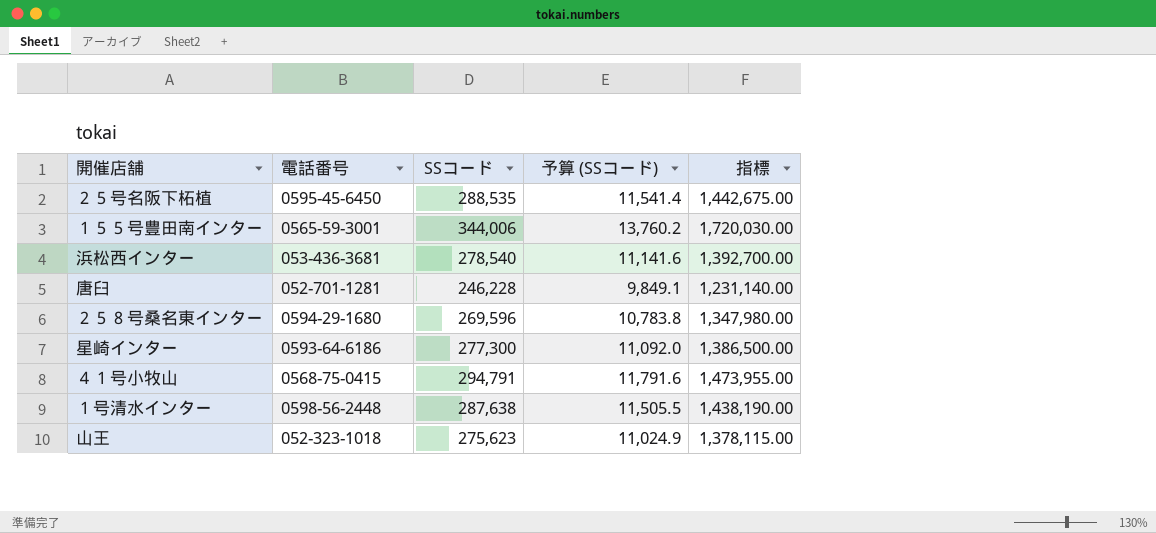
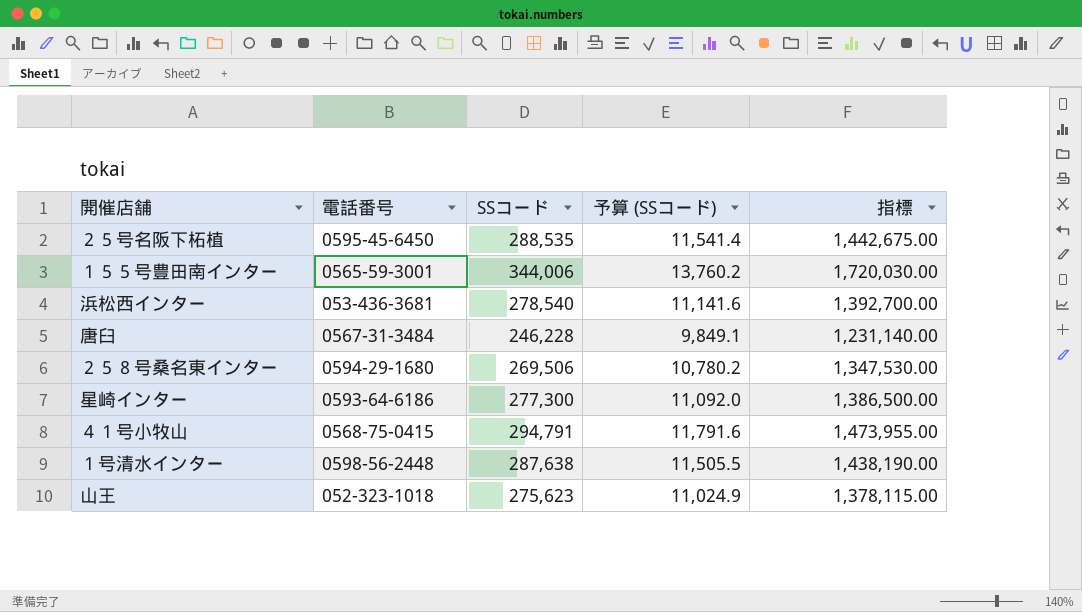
唐臼 | 電話番号: 052-701-1281 -> 0567-31-3484
２５８号桑名東インター | SSコード: 269,596 -> 269,506
２５８号桑名東インター | 予算 (SSコード): 10,783.8 -> 10,780.2
２５８号桑名東インター | 指標: 1,347,980.00 -> 1,347,530.00

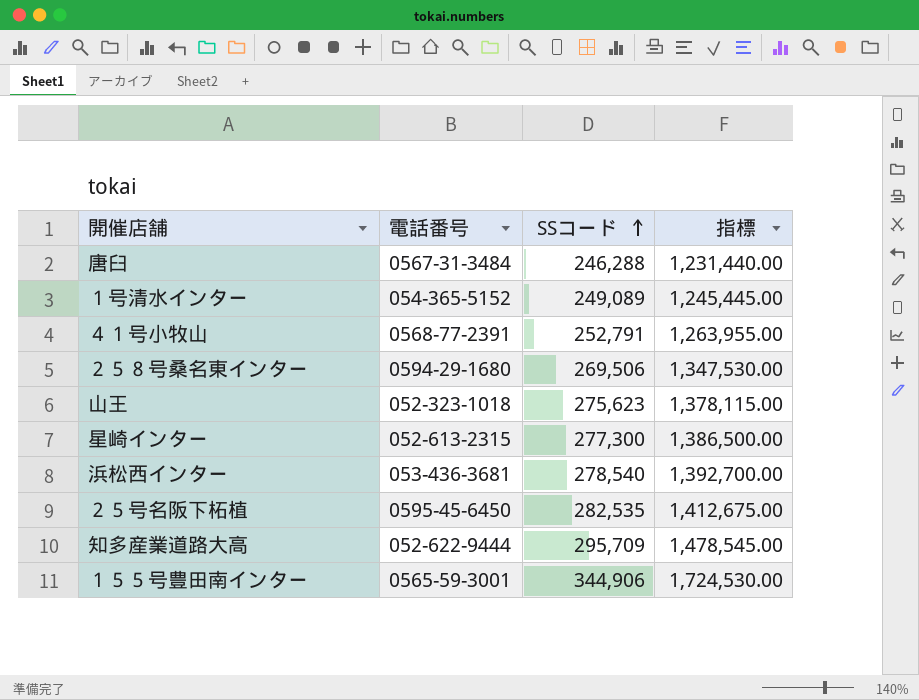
row order: none -> SSコード ascending
column 予算 (SSコード) | formula: [SSコード] * 0.04 -> none
唐臼 | SSコード: 246,228 -> 246,288
唐臼 | 指標: 1,231,140.00 -> 1,231,440.00
１号清水インター | 電話番号: 0598-56-2448 -> 054-365-5152
１号清水インター | SSコード: 287,638 -> 249,089
１号清水インター | 指標: 1,438,190.00 -> 1,245,445.00
４１号小牧山 | 電話番号: 0568-75-0415 -> 0568-77-2391
４１号小牧山 | SSコード: 294,791 -> 252,791
４１号小牧山 | 指標: 1,473,955.00 -> 1,263,955.00
星崎インター | 電話番号: 0593-64-6186 -> 052-613-2315
２５号名阪下柘植 | SSコード: 288,535 -> 282,535
２５号名阪下柘植 | 指標: 1,442,675.00 -> 1,412,675.00
row 知多産業道路大高: none -> 052-622-9444 | 295,709 | 1,478,545.00
１５５号豊田南インター | SSコード: 344,006 -> 344,906
１５５号豊田南インター | 指標: 1,720,030.00 -> 1,724,530.00

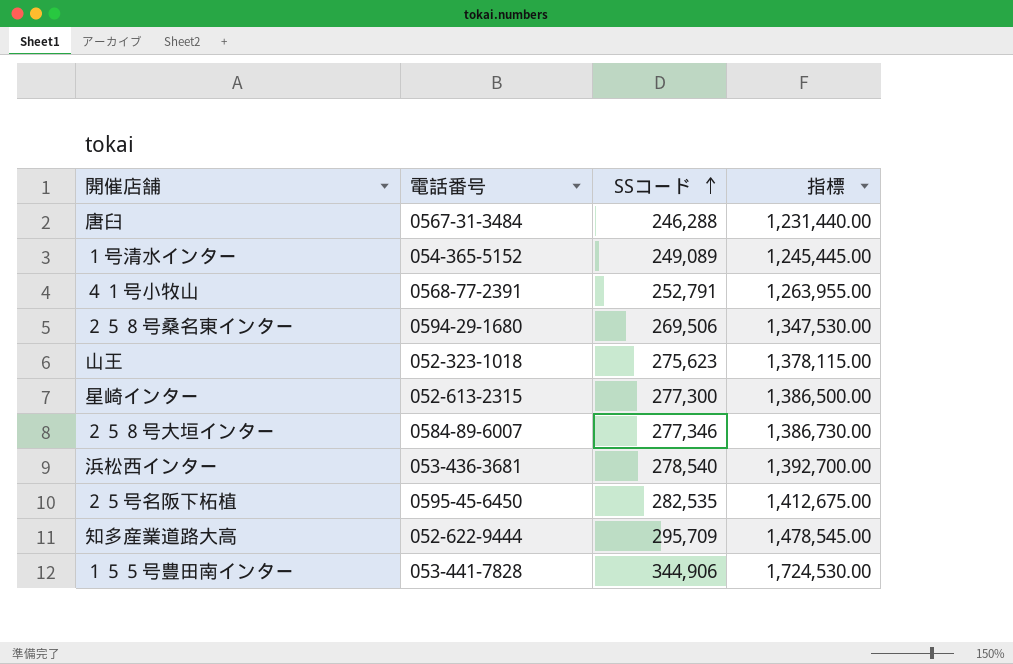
row ２５８号大垣インター: none -> 0584-89-6007 | 277,346 | 1,386,730.00
１５５号豊田南インター | 電話番号: 0565-59-3001 -> 053-441-7828

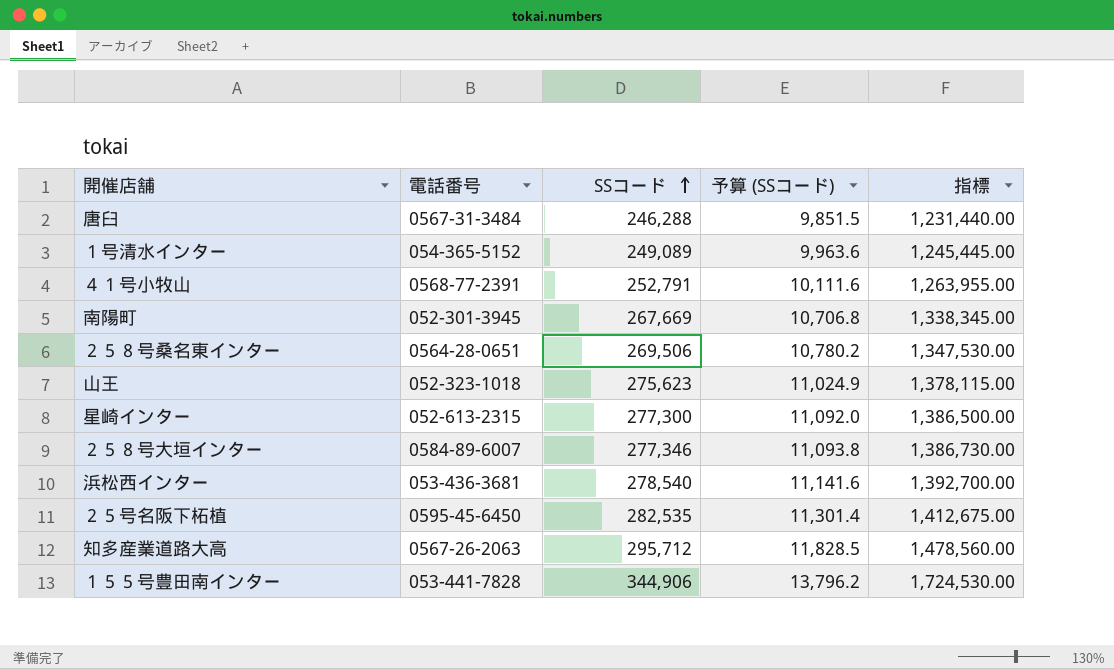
column 予算 (SSコード) | formula: none -> [SSコード] * 0.04
row 南陽町: none -> 052-301-3945 | 267,669 | 10,706.8 | 1,338,345.00
２５８号桑名東インター | 電話番号: 0594-29-1680 -> 0564-28-0651
知多産業道路大高 | 電話番号: 052-622-9444 -> 0567-26-2063
知多産業道路大高 | SSコード: 295,709 -> 295,712
知多産業道路大高 | 指標: 1,478,545.00 -> 1,478,560.00

